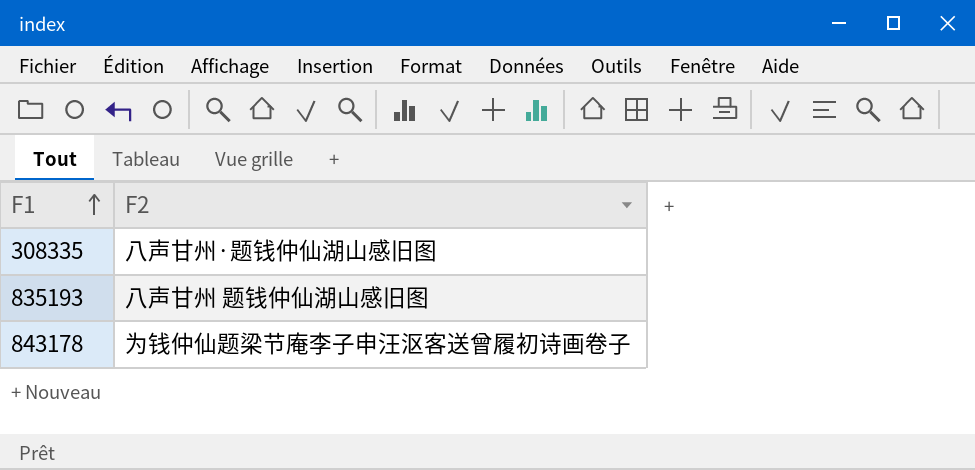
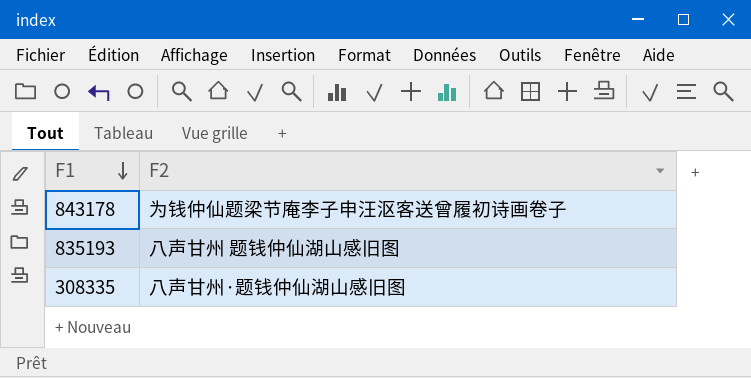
row order: F1 ascending -> F1 descending

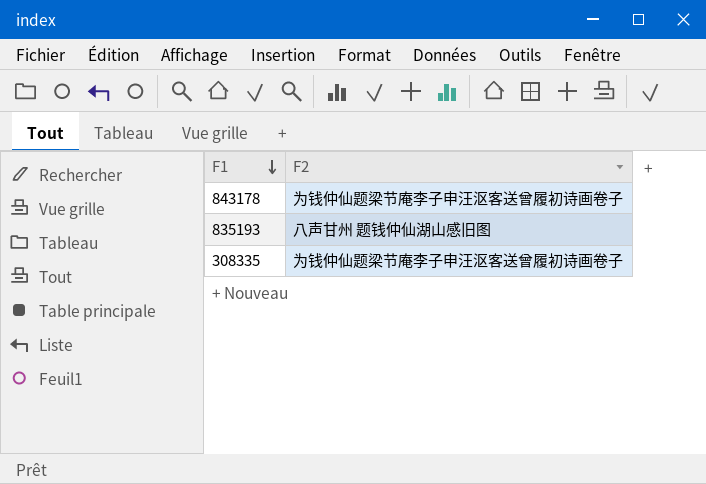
308335 | F2: 八声甘州·题钱仲仙湖山感旧图 -> 为钱仲仙题梁节庵李子申汪沤客送曾履初诗画卷子

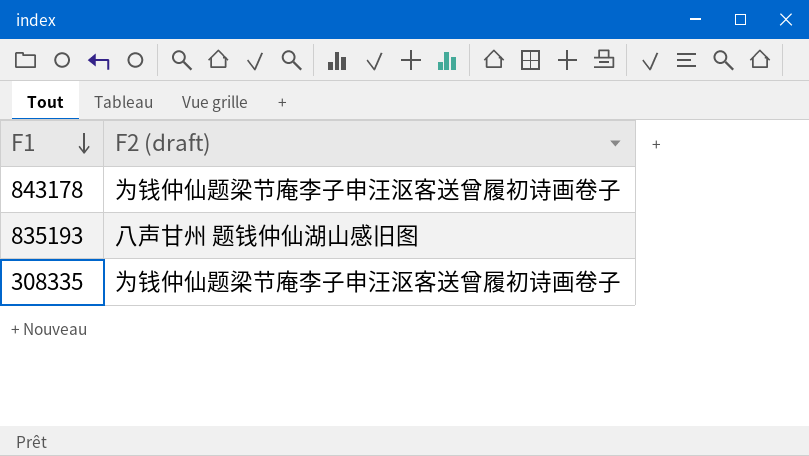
column name: F2 -> F2 (draft)

